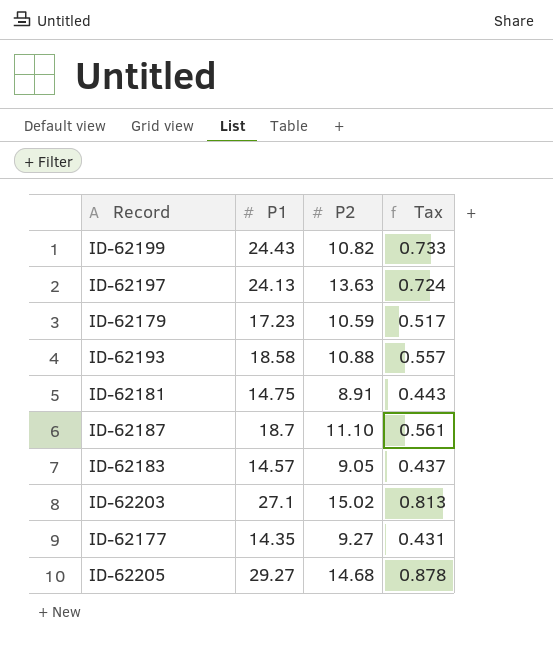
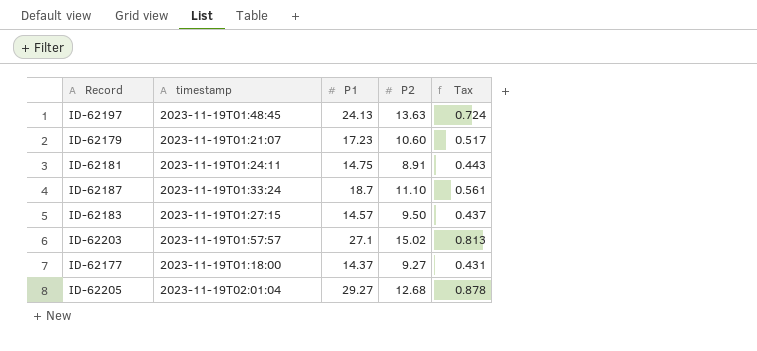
column timestamp | position: none -> 2
row ID-62199: 24.43 | 10.82 | 0.733 -> none
row ID-62193: 18.58 | 10.88 | 0.557 -> none
ID-62179 | P2: 10.59 -> 10.60
ID-62183 | P2: 9.05 -> 9.50
ID-62177 | P1: 14.35 -> 14.37
ID-62205 | P2: 14.68 -> 12.68

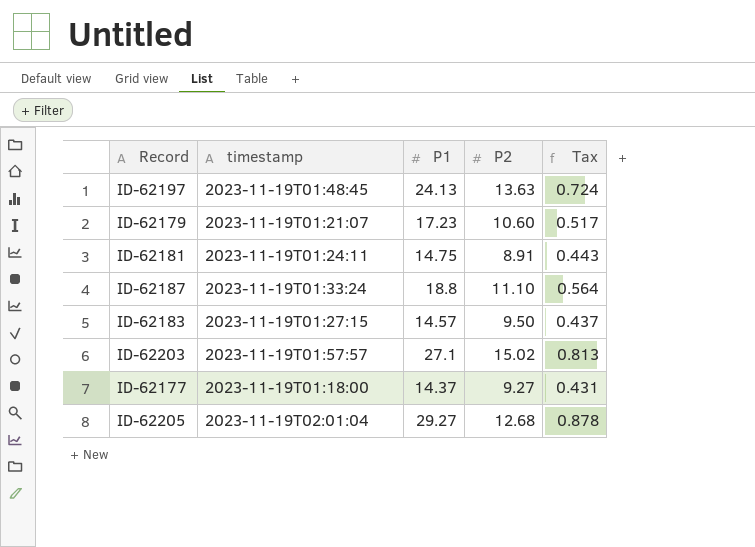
ID-62187 | P1: 18.7 -> 18.8
ID-62187 | Tax: 0.561 -> 0.564

